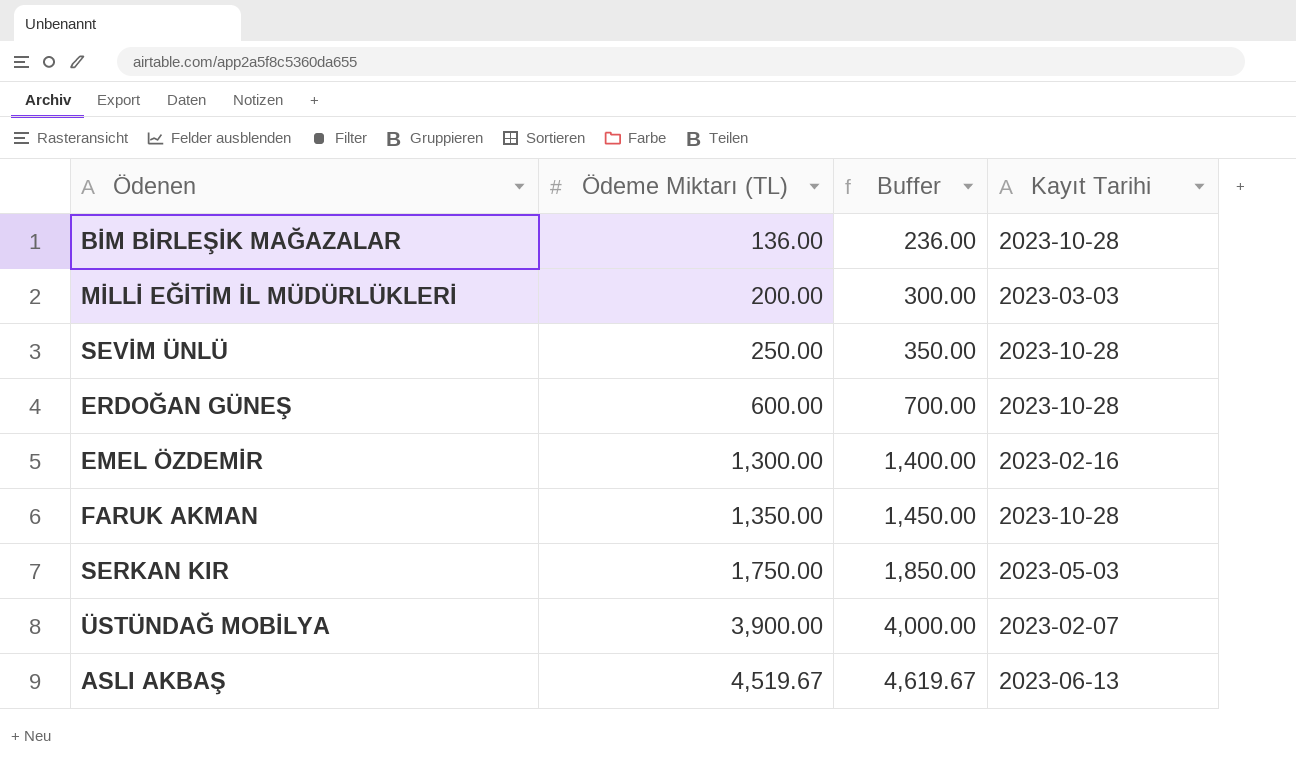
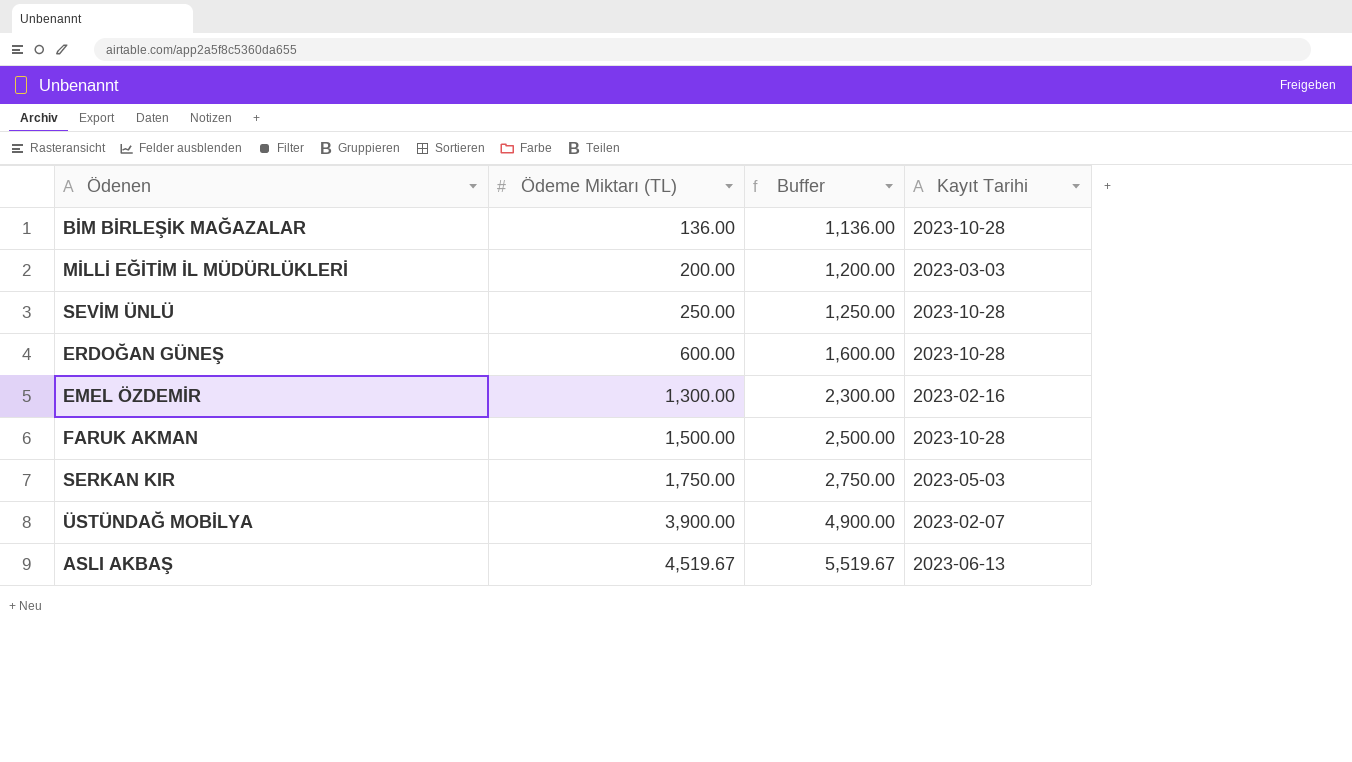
column Buffer | formula: [Ödeme Miktarı (TL)] + 100 -> [Ödeme Miktarı (TL)] + 1000
FARUK AKMAN | Ödeme Miktarı (TL): 1,350.00 -> 1,500.00

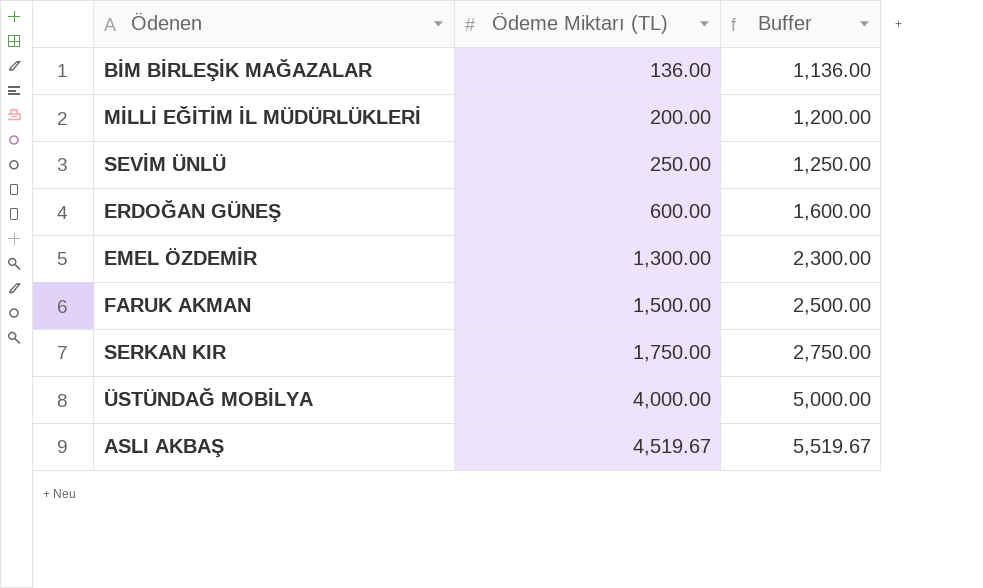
column Kayıt Tarihi | position: 4 -> none
ÜSTÜNDAĞ MOBİLYA | Ödeme Miktarı (TL): 3,900.00 -> 4,000.00
ÜSTÜNDAĞ MOBİLYA | Buffer: 4,900.00 -> 5,000.00

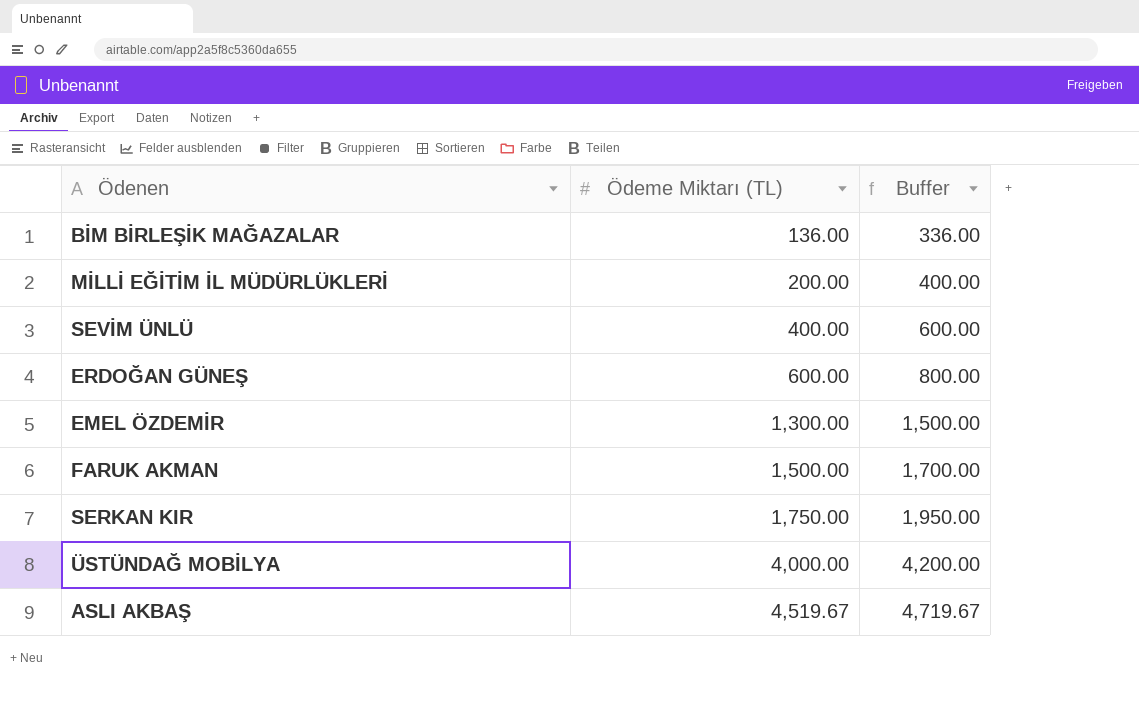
column Buffer | formula: [Ödeme Miktarı (TL)] + 1000 -> [Ödeme Miktarı (TL)] + 200
SEVİM ÜNLÜ | Ödeme Miktarı (TL): 250.00 -> 400.00

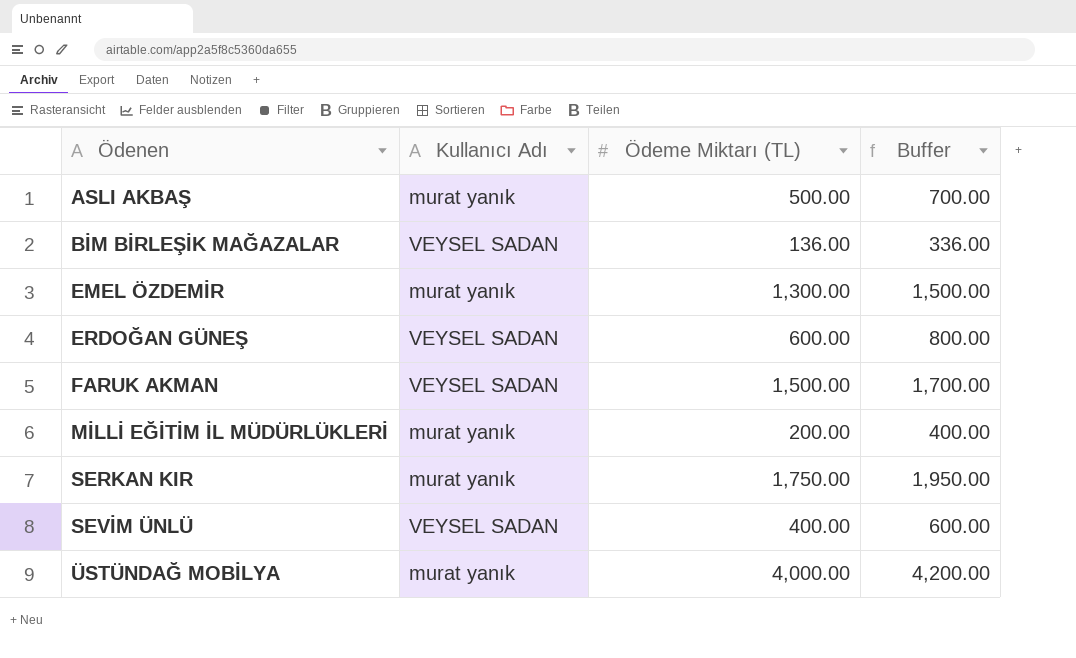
row order: Ödeme Miktarı (TL) ascending -> Ödenen ascending
column Kullanıcı Adı | position: none -> 2
ASLI AKBAŞ | Ödeme Miktarı (TL): 4,519.67 -> 500.00
ASLI AKBAŞ | Buffer: 4,719.67 -> 700.00

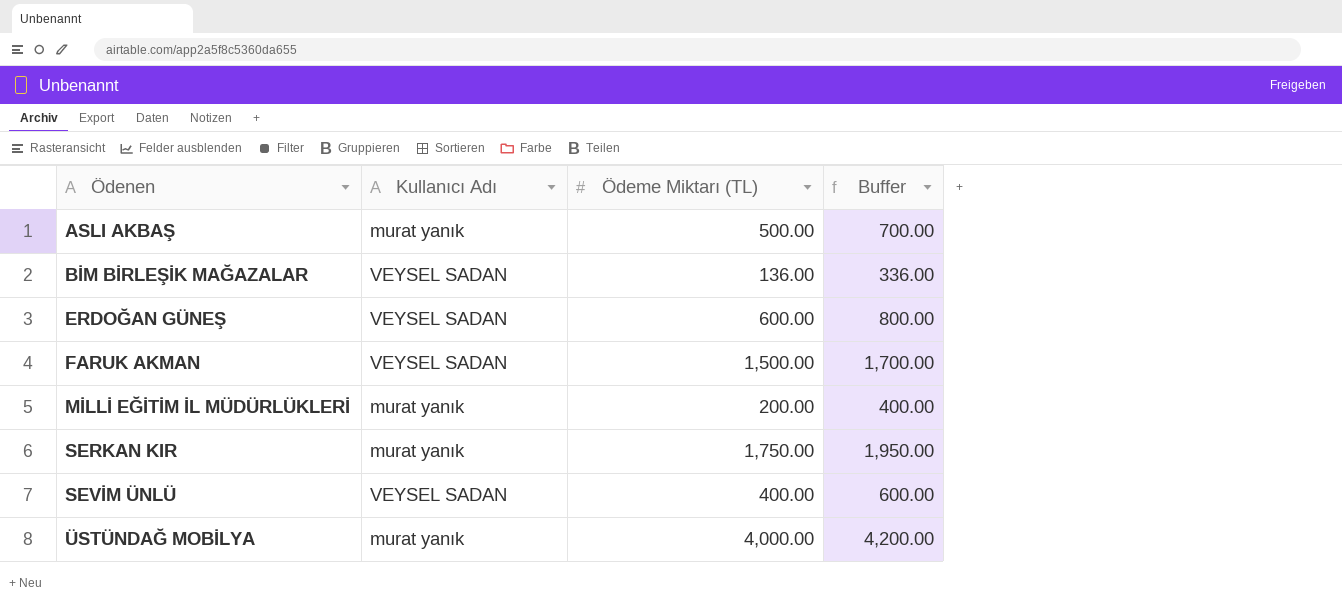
row EMEL ÖZDEMİR: murat yanık | 1,300.00 | 1,500.00 -> none

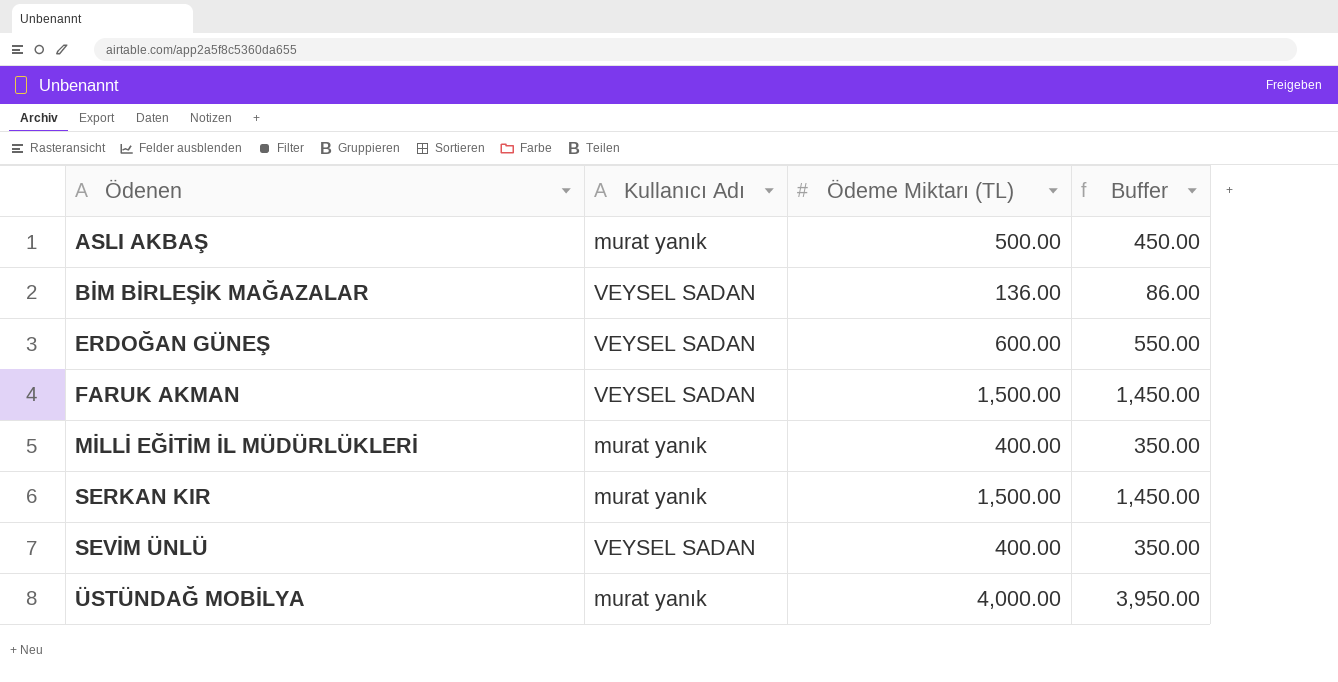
column Buffer | formula: [Ödeme Miktarı (TL)] + 200 -> [Ödeme Miktarı (TL)] - 50
MİLLİ EĞİTİM İL MÜDÜRLÜKLERİ | Ödeme Miktarı (TL): 200.00 -> 400.00
SERKAN KIR | Ödeme Miktarı (TL): 1,750.00 -> 1,500.00

